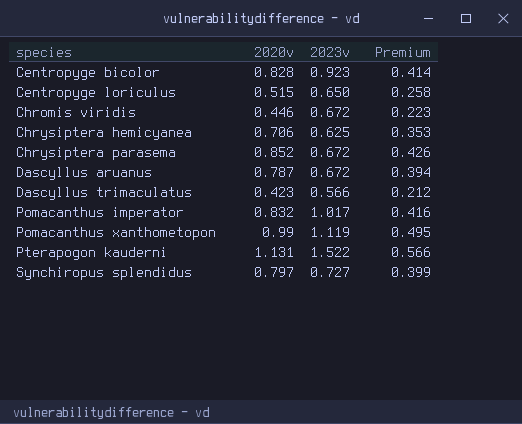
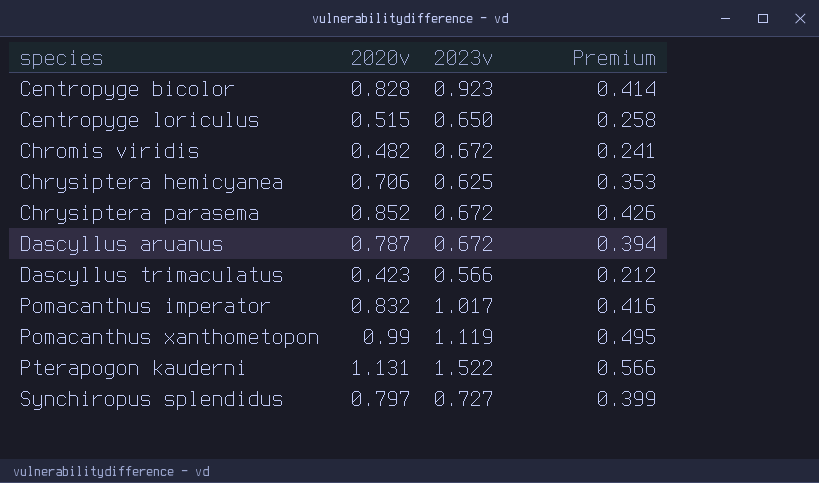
Chromis viridis | 2020v: 0.446 -> 0.482
Chromis viridis | Premium: 0.223 -> 0.241

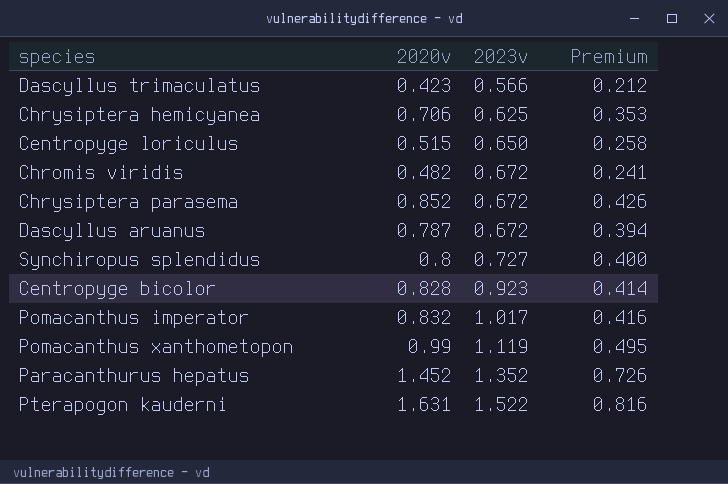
row order: species ascending -> 2023v ascending
Synchiropus splendidus | 2020v: 0.797 -> 0.8
Synchiropus splendidus | Premium: 0.399 -> 0.400
row Paracanthurus hepatus: none -> 1.452 | 1.352 | 0.726
Pterapogon kauderni | 2020v: 1.131 -> 1.631
Pterapogon kauderni | Premium: 0.566 -> 0.816

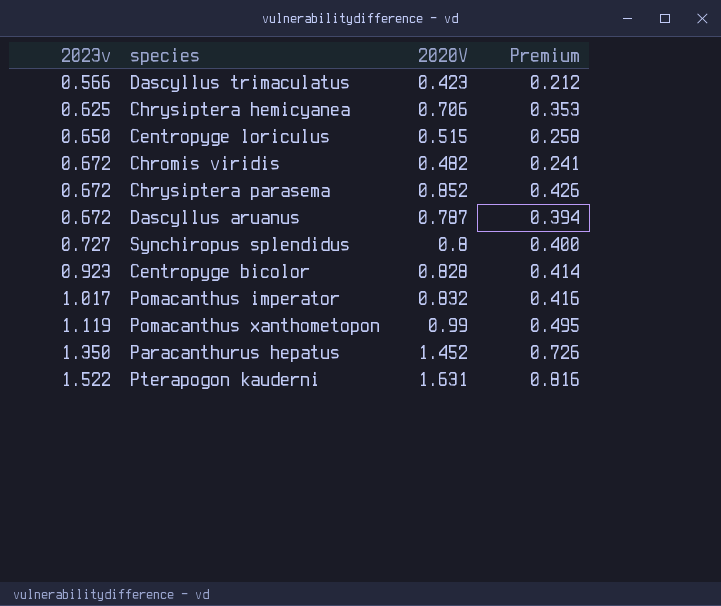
column 2023v | position: 3 -> 1
column name: 2020v -> 2020V
Paracanthurus hepatus | 2023v: 1.352 -> 1.350

